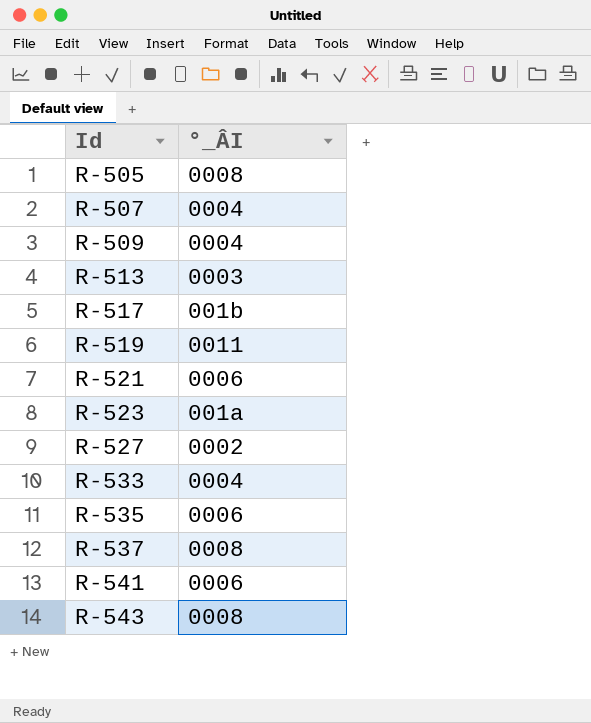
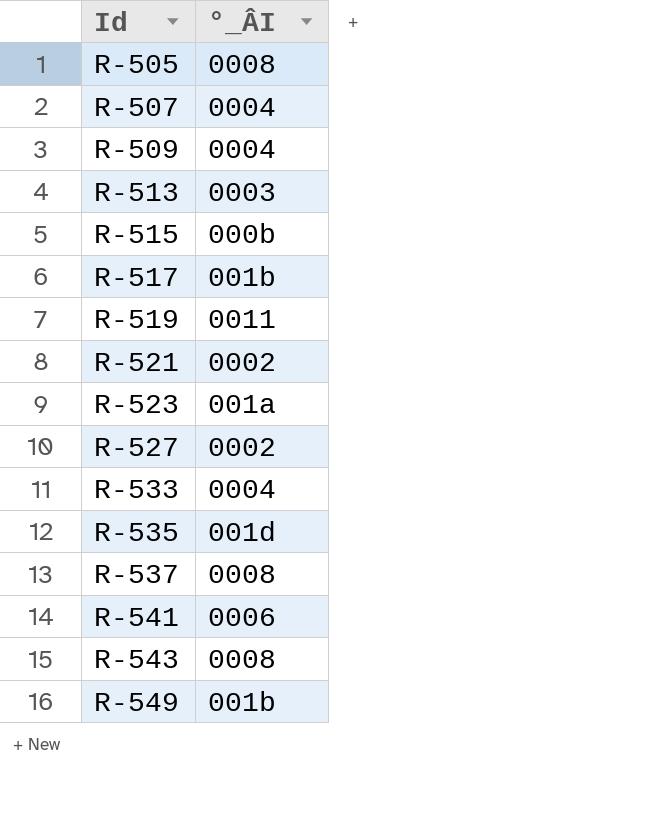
row R-515: none -> 000b
R-521 | °_ÂI: 0006 -> 0002
R-535 | °_ÂI: 0006 -> 001d
row R-549: none -> 001b

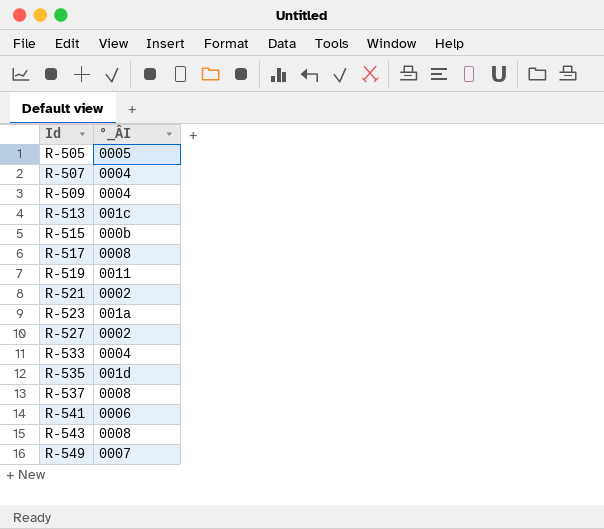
R-505 | °_ÂI: 0008 -> 0005
R-513 | °_ÂI: 0003 -> 001c
R-517 | °_ÂI: 001b -> 0008
R-549 | °_ÂI: 001b -> 0007

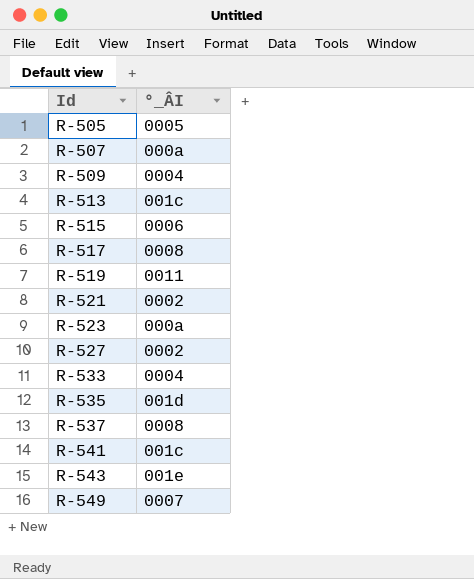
R-507 | °_ÂI: 0004 -> 000a
R-515 | °_ÂI: 000b -> 0006
R-523 | °_ÂI: 001a -> 000a
R-541 | °_ÂI: 0006 -> 001c
R-543 | °_ÂI: 0008 -> 001e

